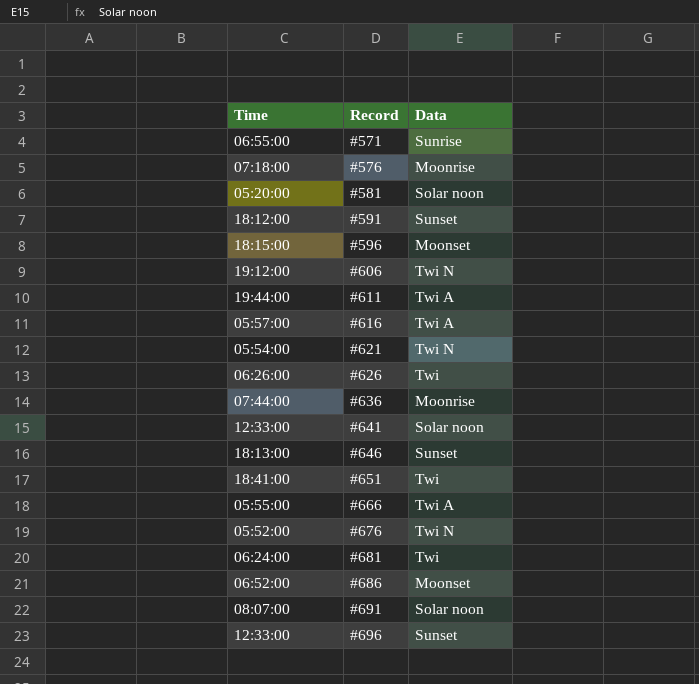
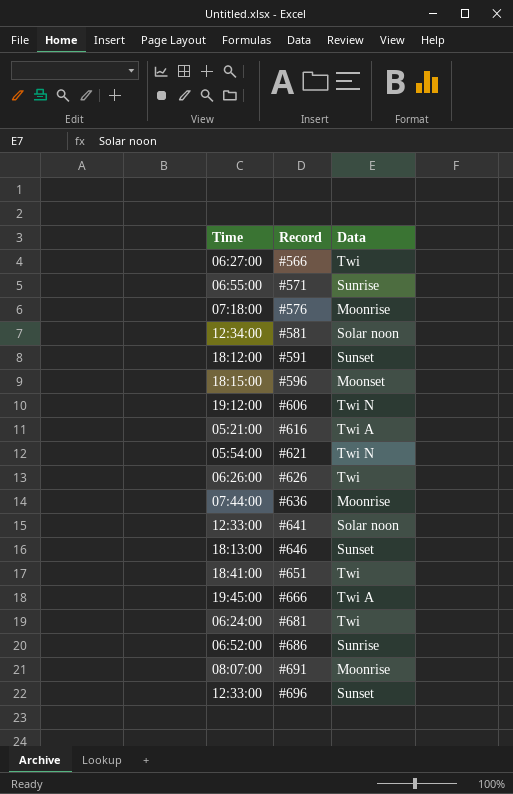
row #611: 19:44:00 | Twi A -> none
row #676: 05:52:00 | Twi N -> none
row #566: none -> 06:27:00 | Twi
#581 | Time: 05:20:00 -> 12:34:00
#616 | Time: 05:57:00 -> 05:21:00
#666 | Time: 05:55:00 -> 19:45:00
#686 | Data: Moonset -> Sunrise
#691 | Data: Solar noon -> Moonrise

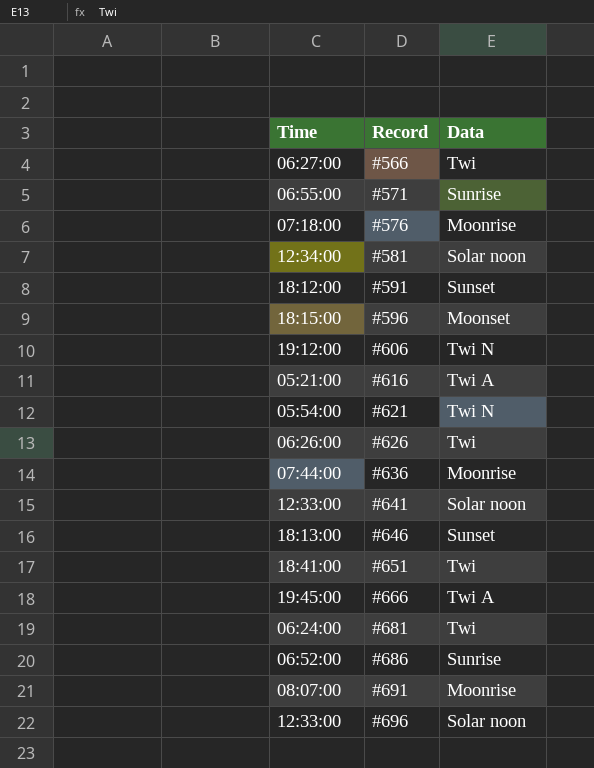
#696 | Data: Sunset -> Solar noon

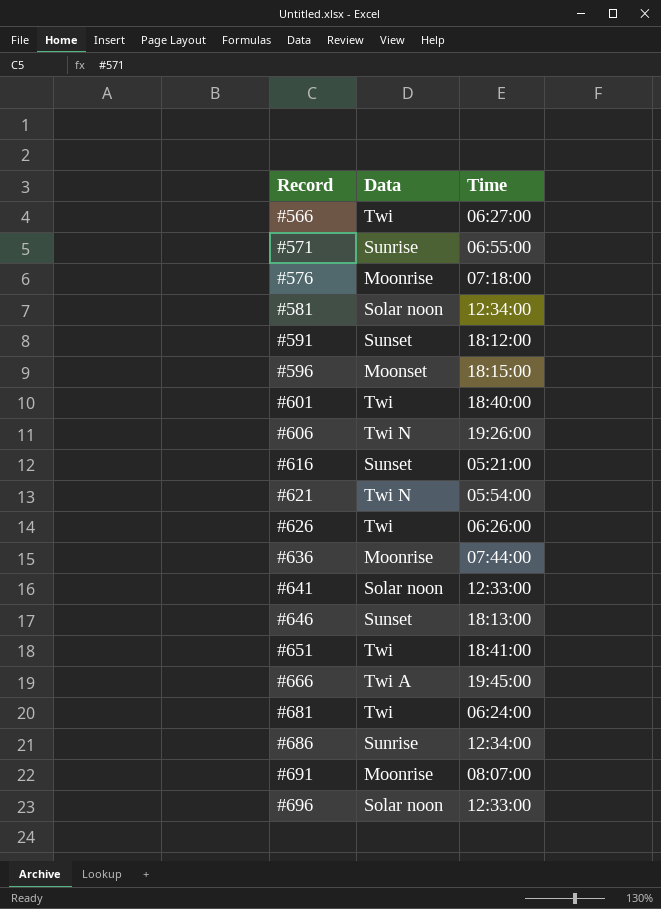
column Time | position: 1 -> 3
row #601: none -> Twi | 18:40:00
#606 | Time: 19:12:00 -> 19:26:00
#616 | Data: Twi A -> Sunset
#686 | Time: 06:52:00 -> 12:34:00

